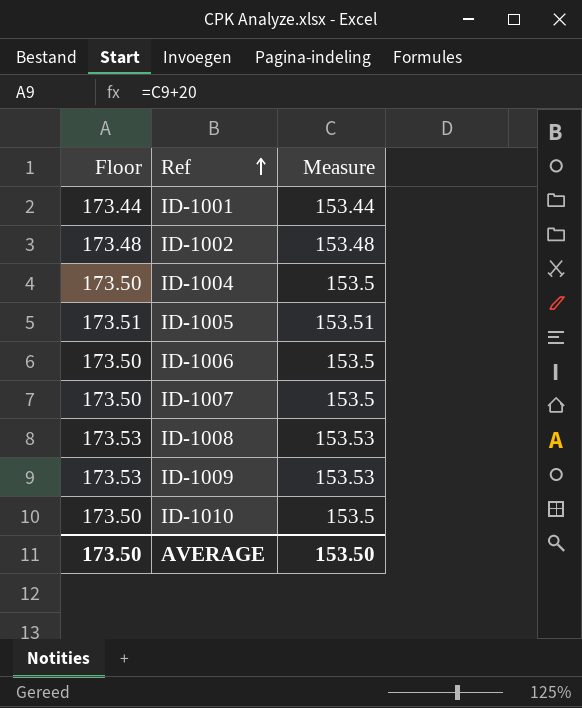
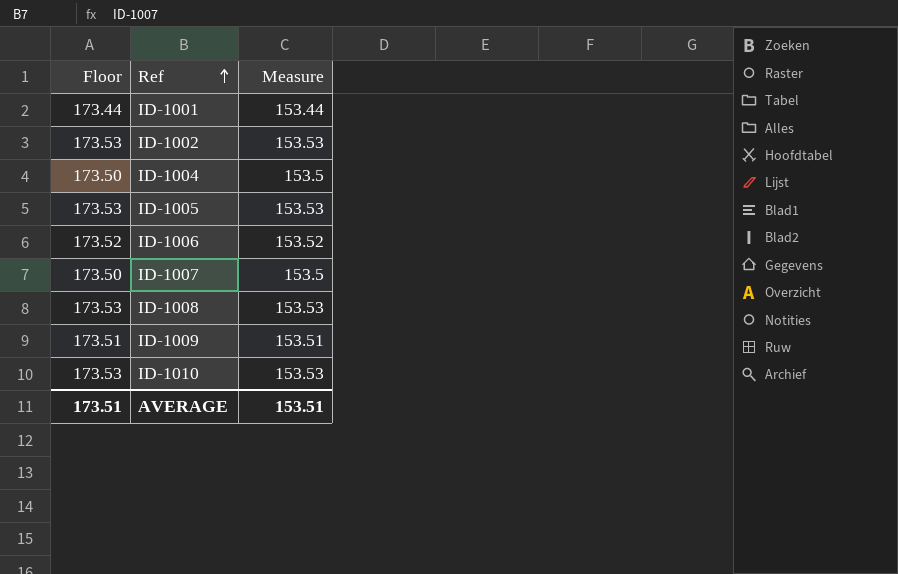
ID-1002 | Floor: 173.48 -> 173.53
ID-1002 | Measure: 153.48 -> 153.53
ID-1005 | Floor: 173.51 -> 173.53
ID-1005 | Measure: 153.51 -> 153.53
ID-1006 | Floor: 173.50 -> 173.52
ID-1006 | Measure: 153.5 -> 153.52
ID-1009 | Floor: 173.53 -> 173.51
ID-1009 | Measure: 153.53 -> 153.51
ID-1010 | Floor: 173.50 -> 173.53
ID-1010 | Measure: 153.5 -> 153.53
AVERAGE | Floor: 173.50 -> 173.51
AVERAGE | Measure: 153.50 -> 153.51

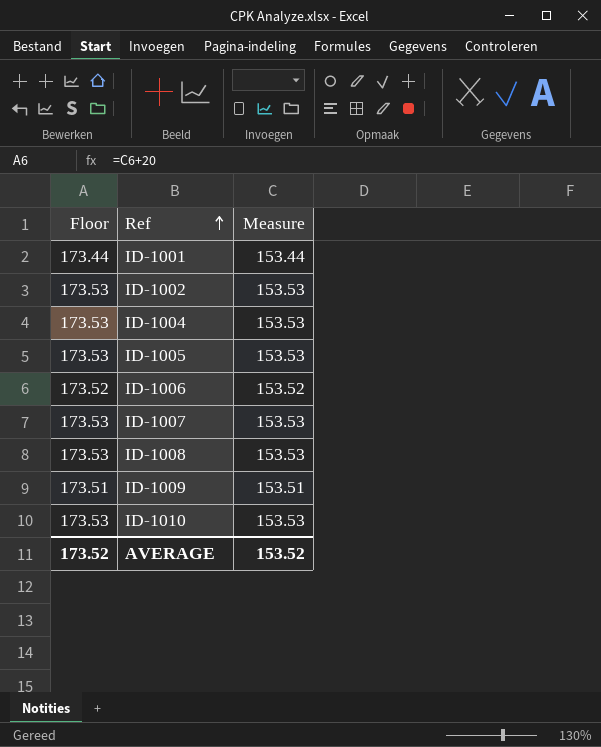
ID-1004 | Floor: 173.50 -> 173.53
ID-1004 | Measure: 153.5 -> 153.53
ID-1007 | Floor: 173.50 -> 173.53
ID-1007 | Measure: 153.5 -> 153.53
AVERAGE | Floor: 173.51 -> 173.52
AVERAGE | Measure: 153.51 -> 153.52

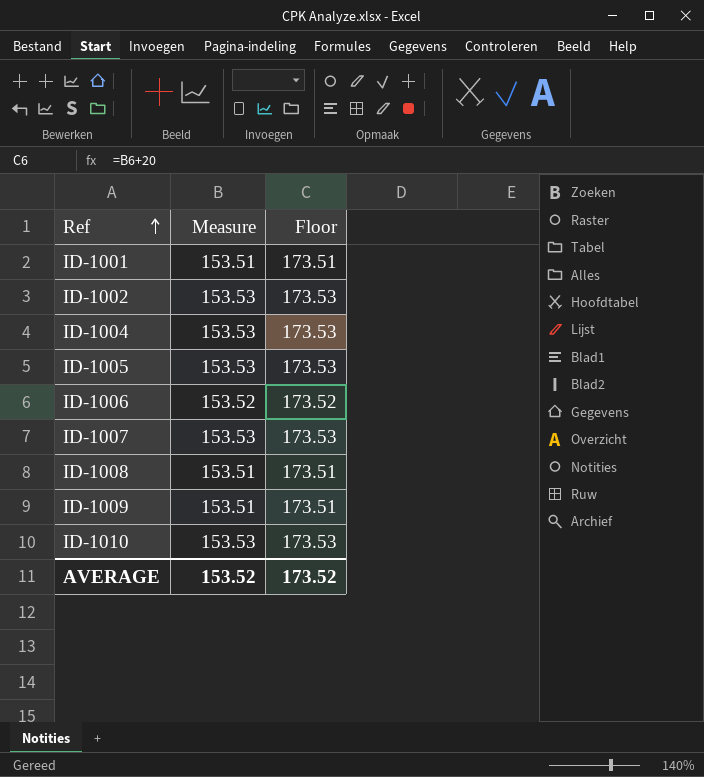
column Floor | position: 1 -> 3
ID-1001 | Measure: 153.44 -> 153.51
ID-1001 | Floor: 173.44 -> 173.51
ID-1008 | Measure: 153.53 -> 153.51
ID-1008 | Floor: 173.53 -> 173.51

